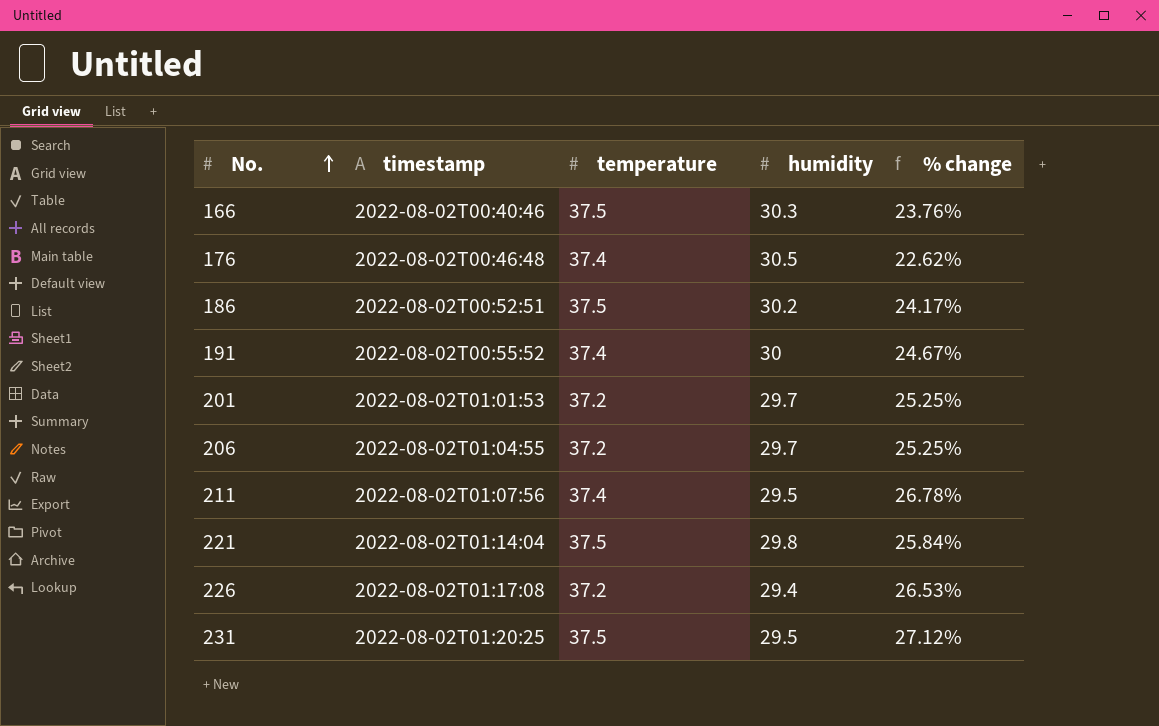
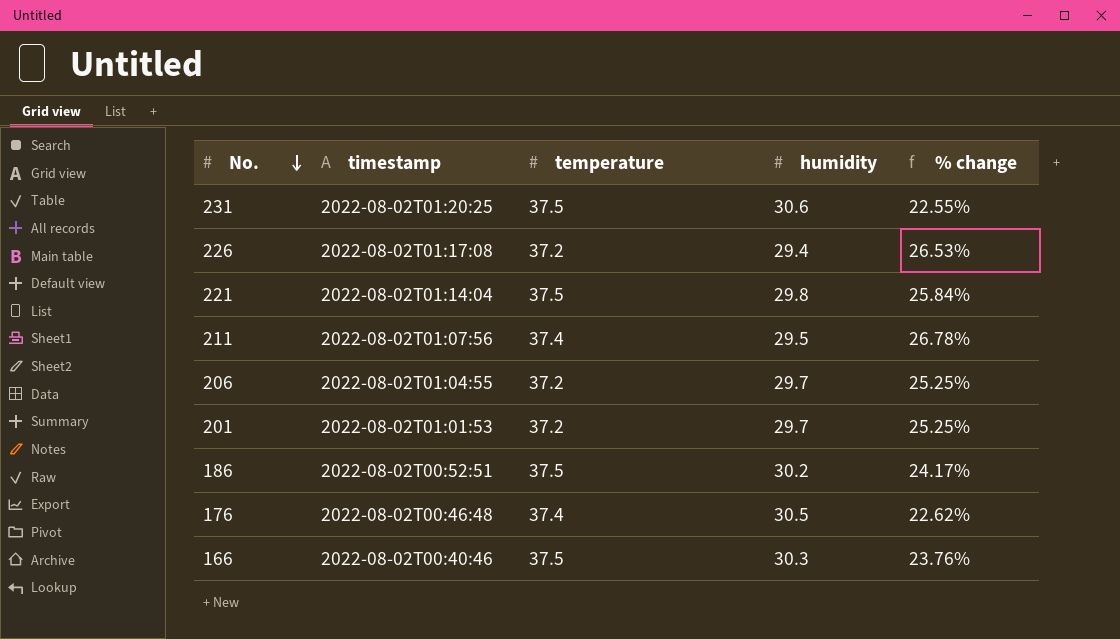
row order: No. ascending -> No. descending
row 191: 2022-08-02T00:55:52 | 37.4 | 30 | 24.67% -> none
231 | humidity: 29.5 -> 30.6
231 | % change: 27.12% -> 22.55%

